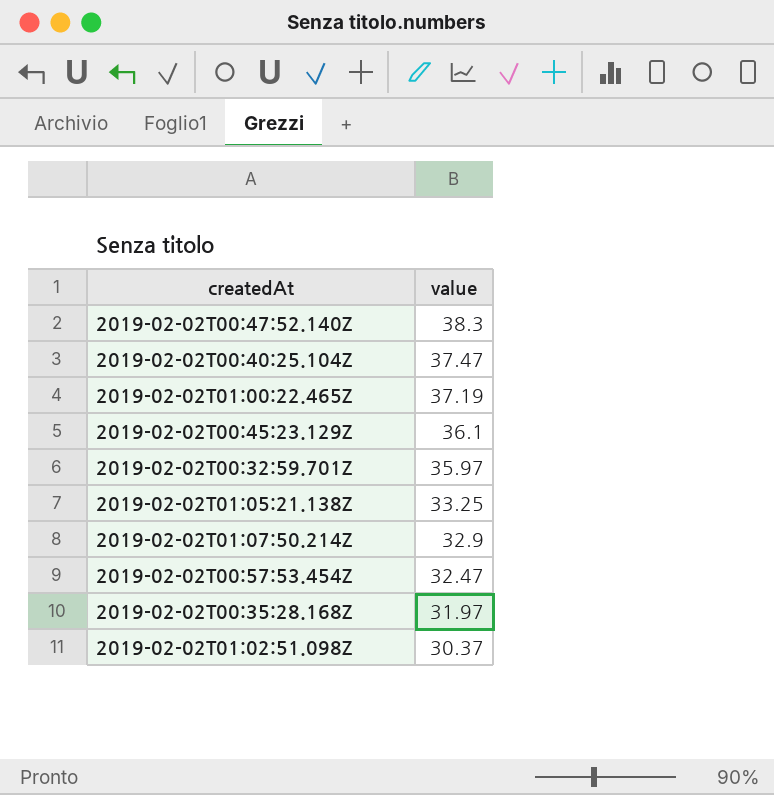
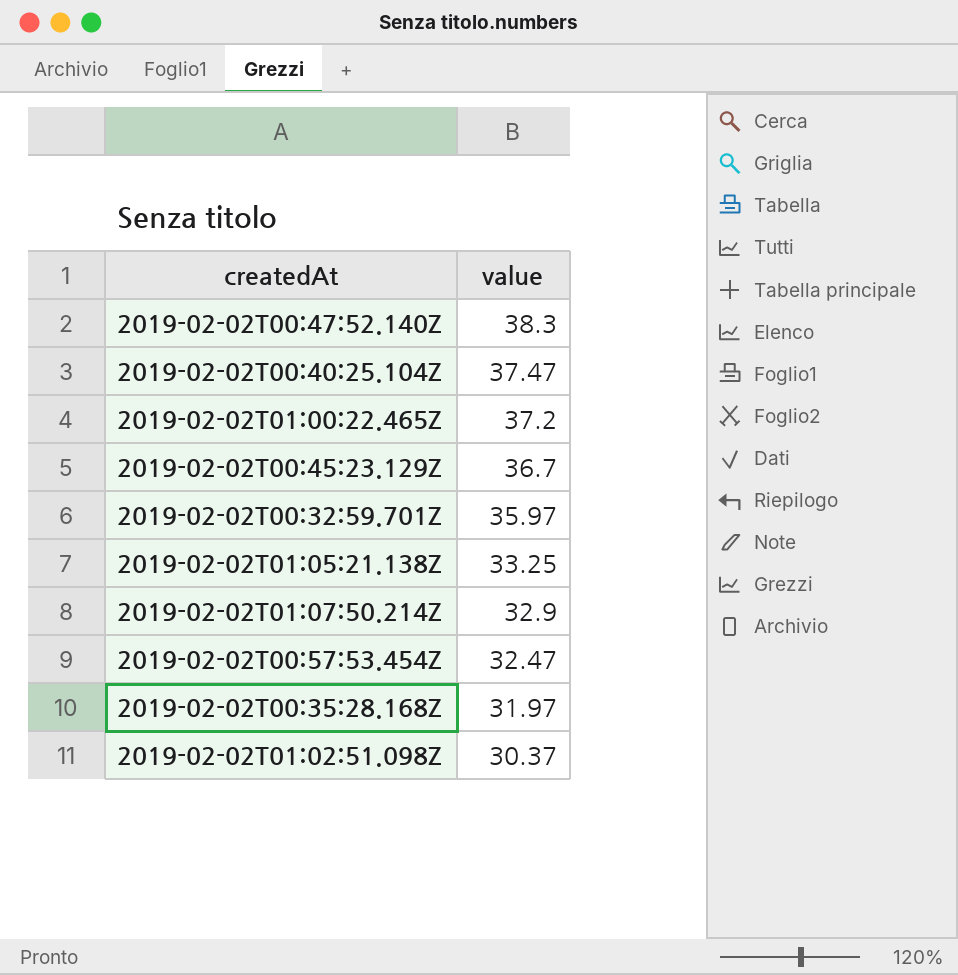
2019-02-02T01:00:22.465Z | value: 37.19 -> 37.2
2019-02-02T00:45:23.129Z | value: 36.1 -> 36.7

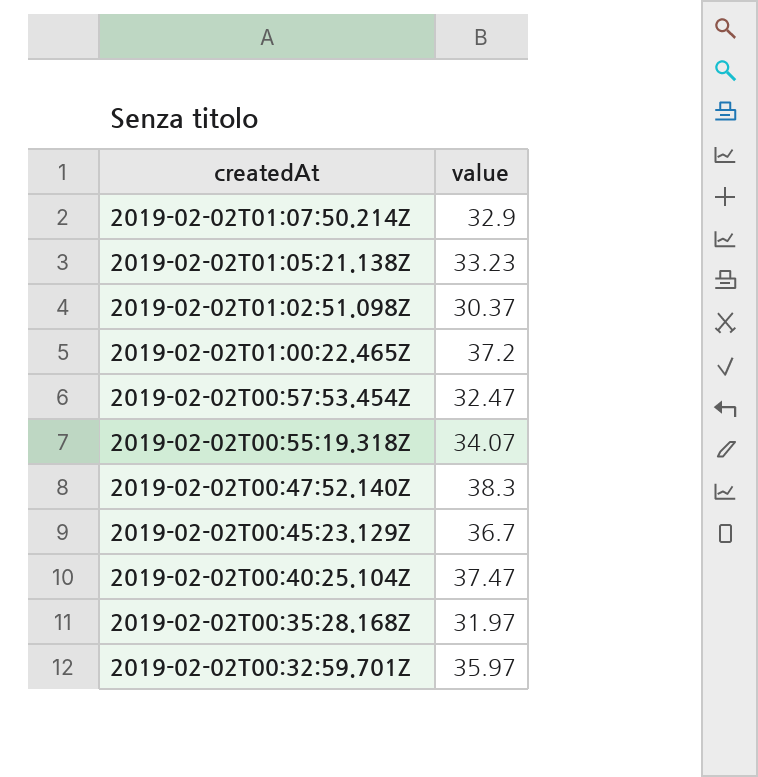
row order: value descending -> createdAt descending
2019-02-02T01:05:21.138Z | value: 33.25 -> 33.23
row 2019-02-02T00:55:19.318Z: none -> 34.07

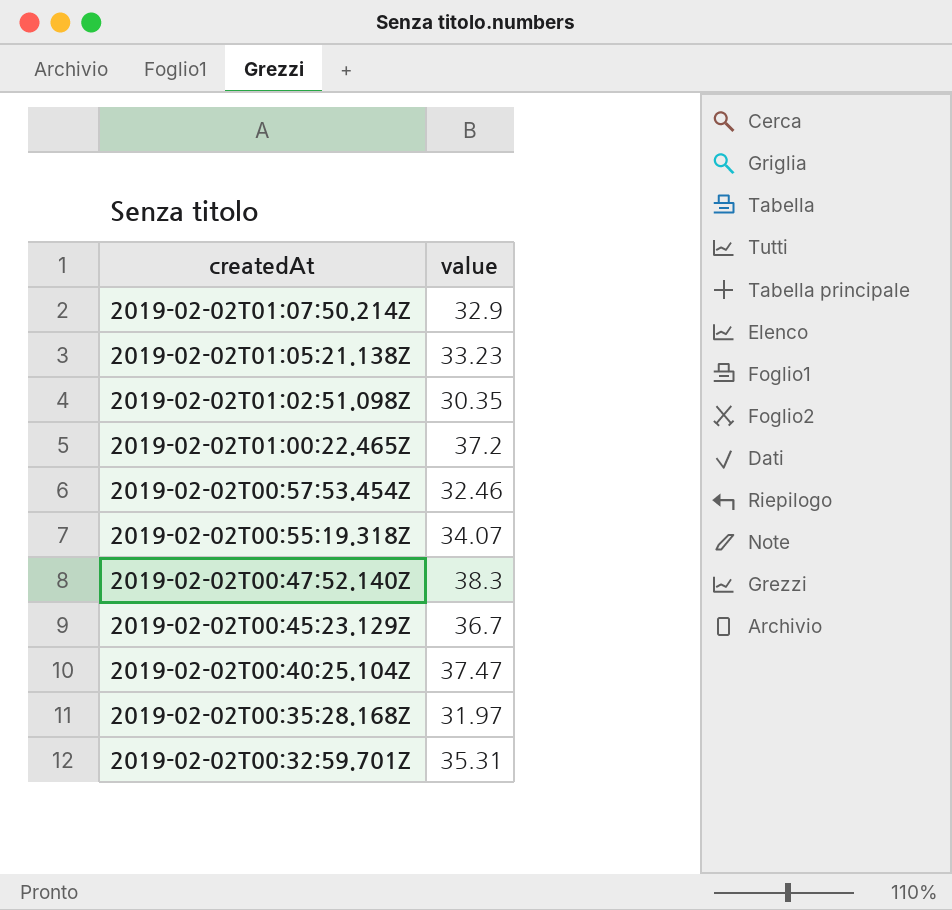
2019-02-02T01:02:51.098Z | value: 30.37 -> 30.35
2019-02-02T00:57:53.454Z | value: 32.47 -> 32.46
2019-02-02T00:32:59.701Z | value: 35.97 -> 35.31

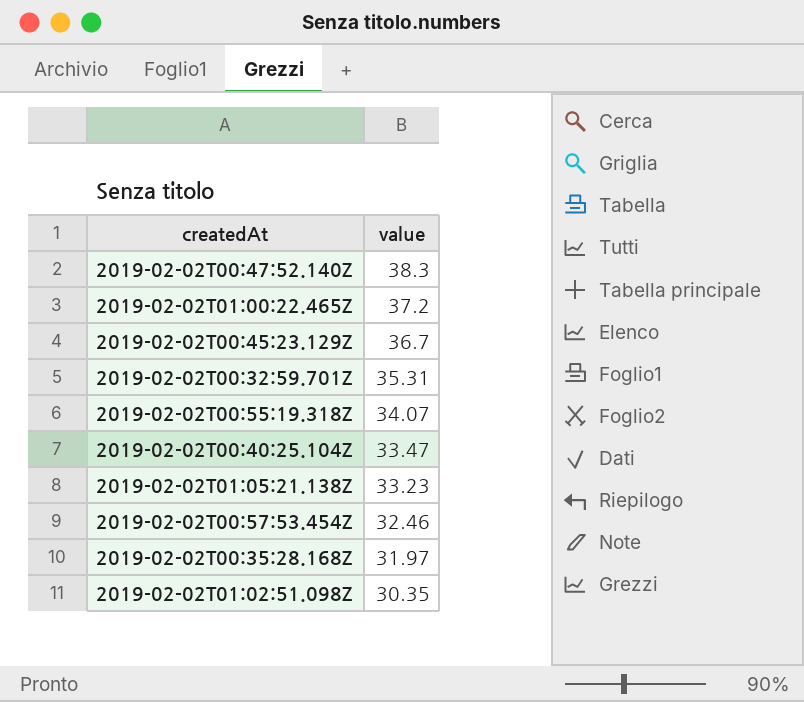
row order: createdAt descending -> value descending
row 2019-02-02T01:07:50.214Z: 32.9 -> none
2019-02-02T00:40:25.104Z | value: 37.47 -> 33.47

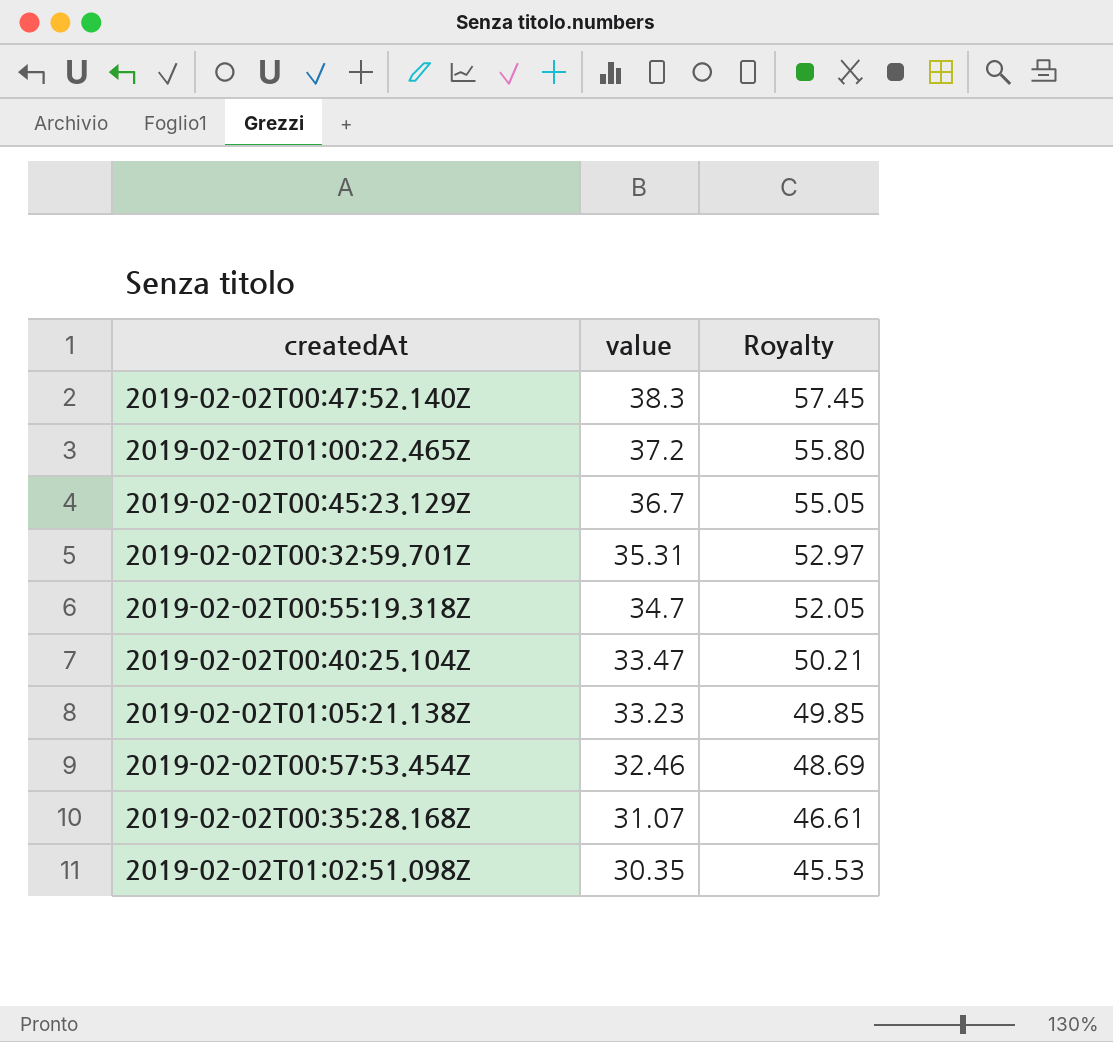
column Royalty | formula: none -> [value] * 1.5
2019-02-02T00:55:19.318Z | value: 34.07 -> 34.7
2019-02-02T00:35:28.168Z | value: 31.97 -> 31.07

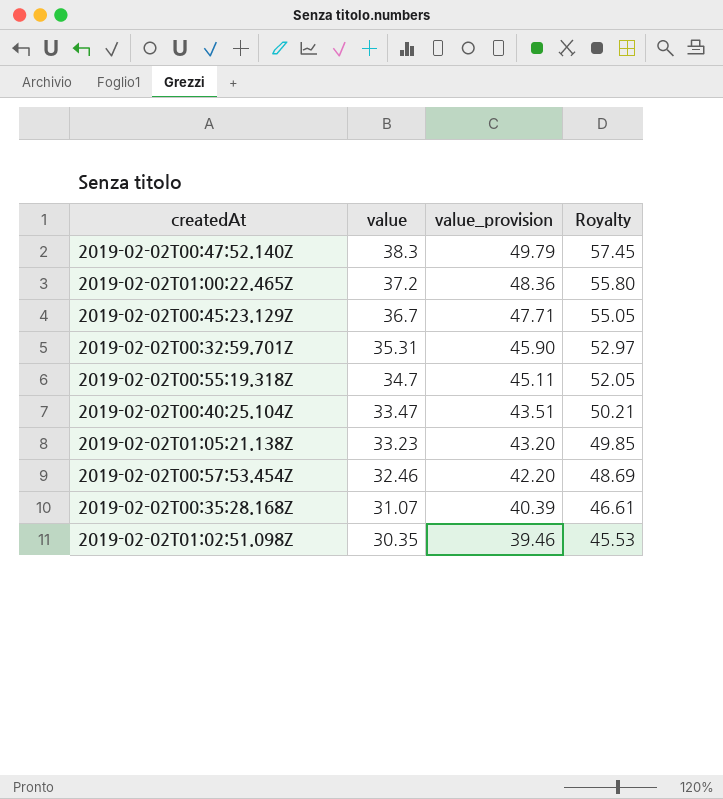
column value_provision | formula: none -> [value] * 1.3

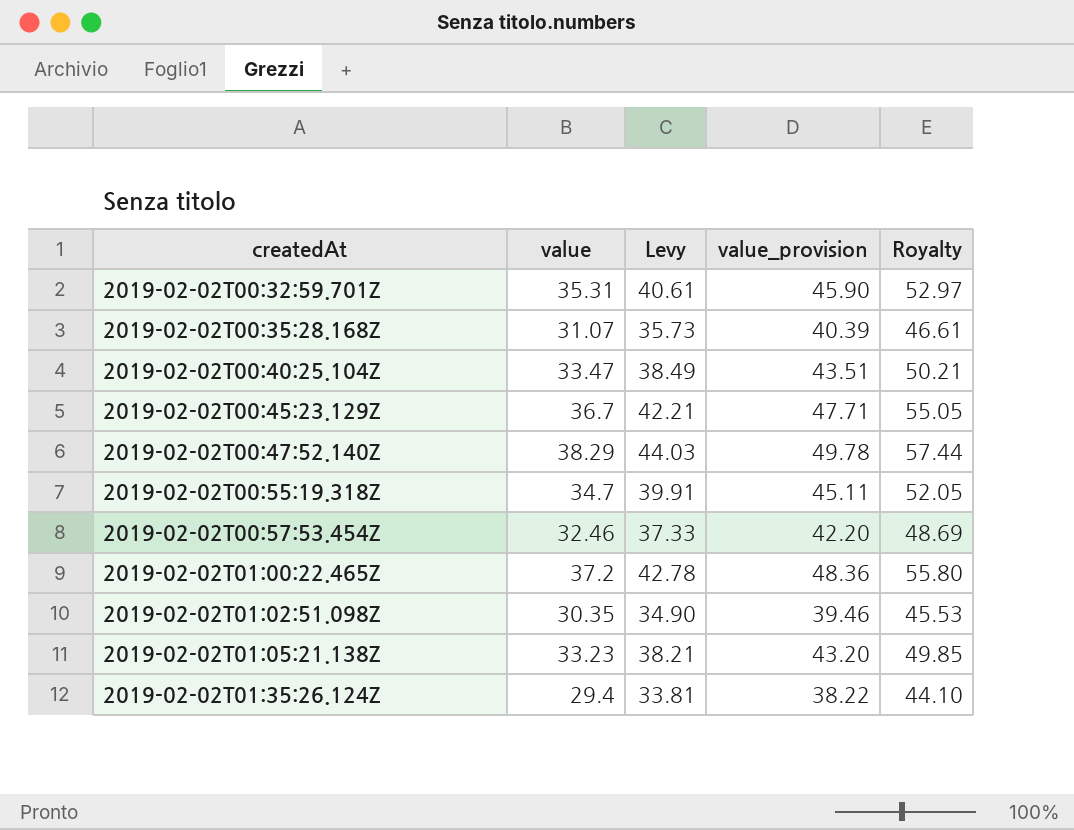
row order: value descending -> createdAt ascending
column Levy | formula: none -> [value] * 1.15
2019-02-02T00:47:52.140Z | value: 38.3 -> 38.29
2019-02-02T00:47:52.140Z | value_provision: 49.79 -> 49.78
2019-02-02T00:47:52.140Z | Royalty: 57.45 -> 57.44
row 2019-02-02T01:35:26.124Z: none -> 29.4 | 33.81 | 38.22 | 44.10

